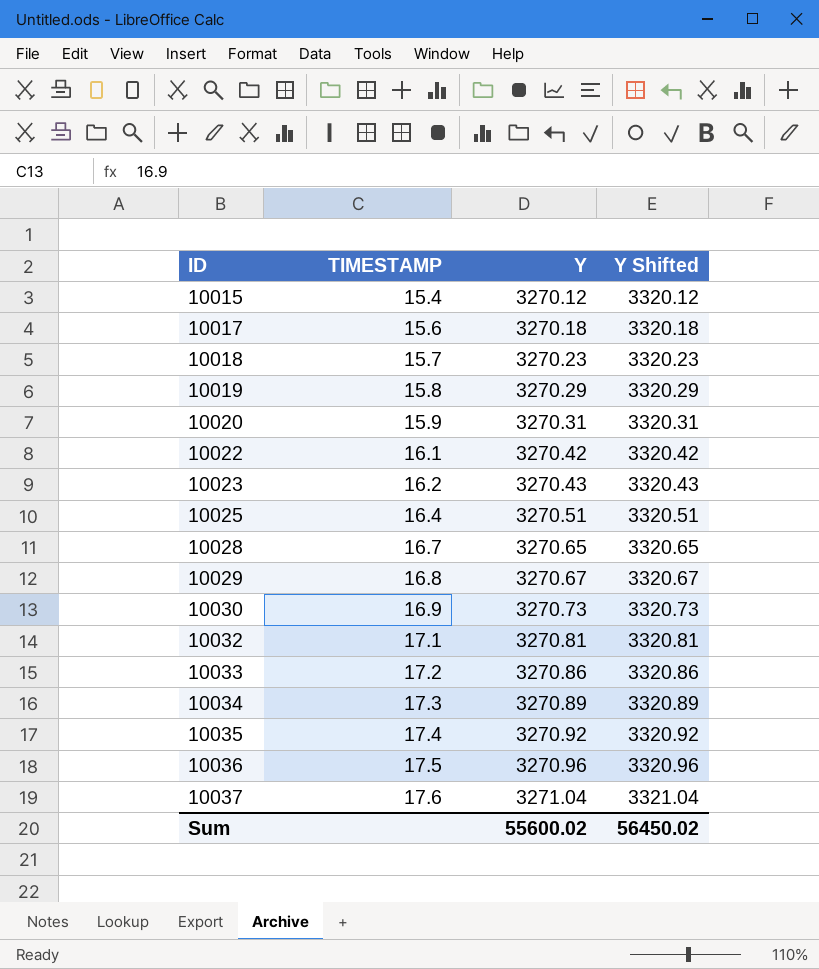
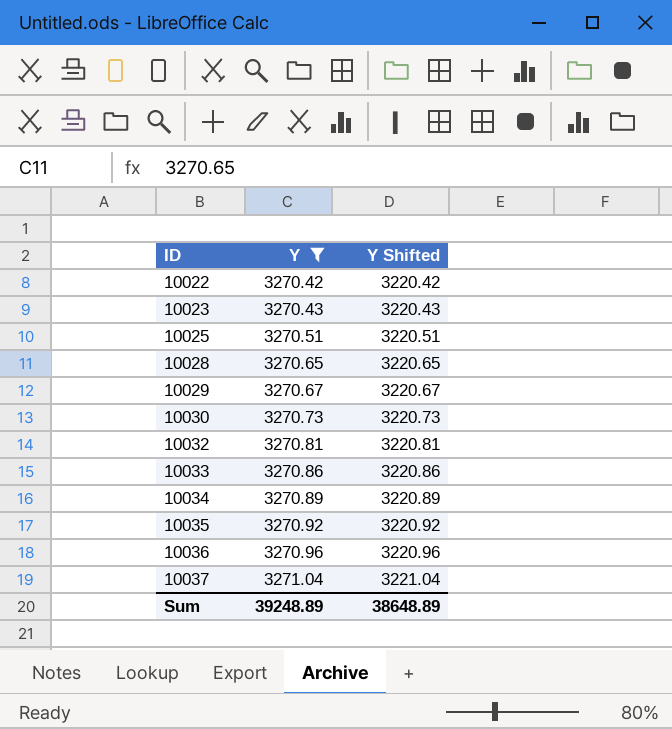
filter: none -> Y >= 3270.42
column TIMESTAMP | position: 2 -> none
column Y Shifted | formula: [Y] + 50 -> [Y] - 50
Sum | Y: 55600.02 -> 39248.89
Sum | Y Shifted: 56450.02 -> 38648.89

